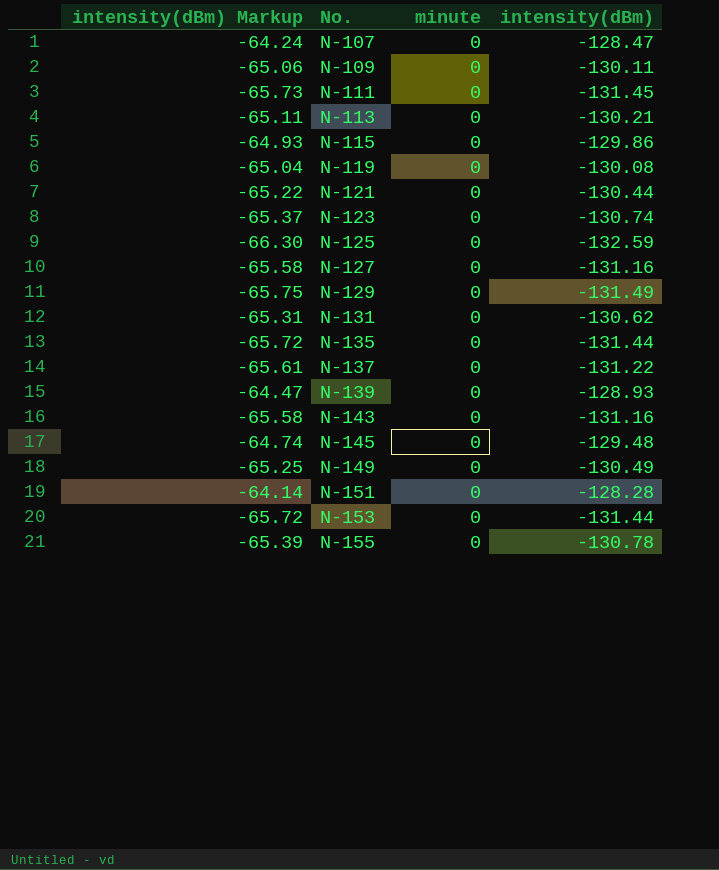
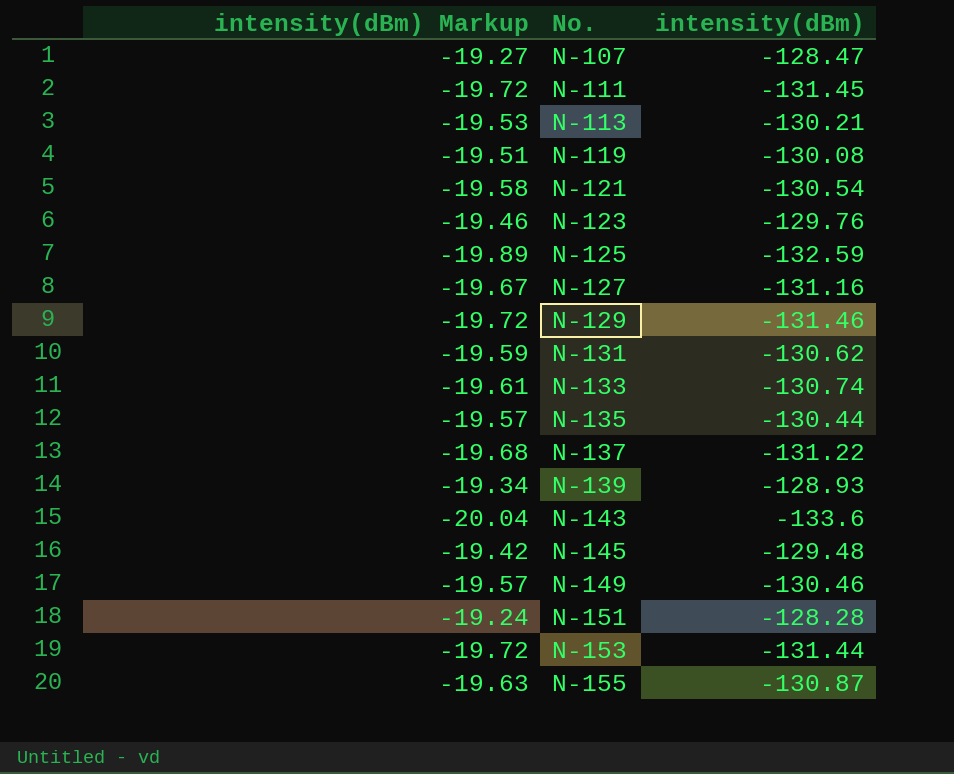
column minute | position: 3 -> none
column intensity(dBm) Markup | formula: [intensity(dBm)] * 0.5 -> [intensity(dBm)] * 0.15
row N-109: -65.06 | 0 | -130.11 -> none
row N-115: -64.93 | 0 | -129.86 -> none
N-121 | intensity(dBm): -130.44 -> -130.54
N-123 | intensity(dBm): -130.74 -> -129.76
N-129 | intensity(dBm): -131.49 -> -131.46
row N-133: none -> -19.61 | -130.74
N-135 | intensity(dBm): -131.44 -> -130.44
N-143 | intensity(dBm): -131.16 -> -133.6
N-149 | intensity(dBm): -130.49 -> -130.46
N-155 | intensity(dBm): -130.78 -> -130.87

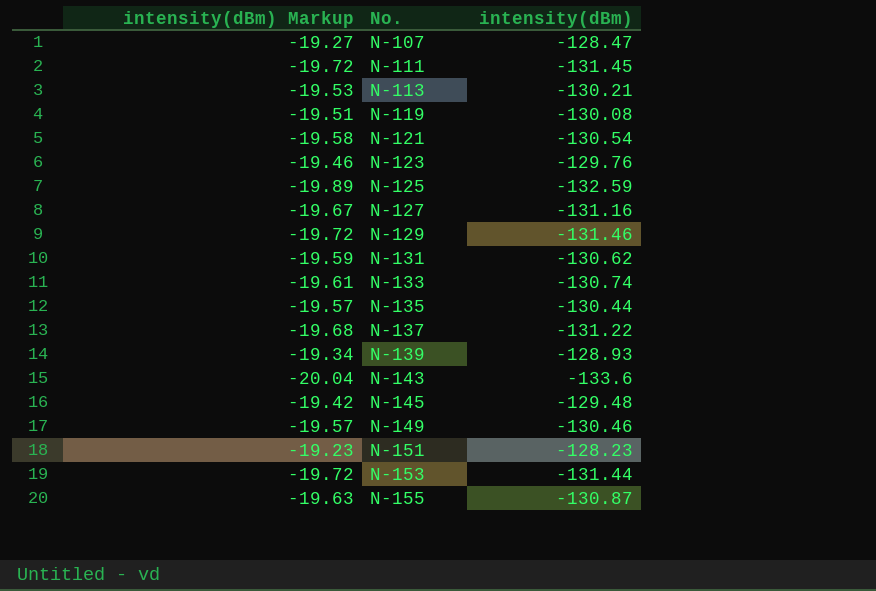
N-151 | intensity(dBm) Markup: -19.24 -> -19.23
N-151 | intensity(dBm): -128.28 -> -128.23

